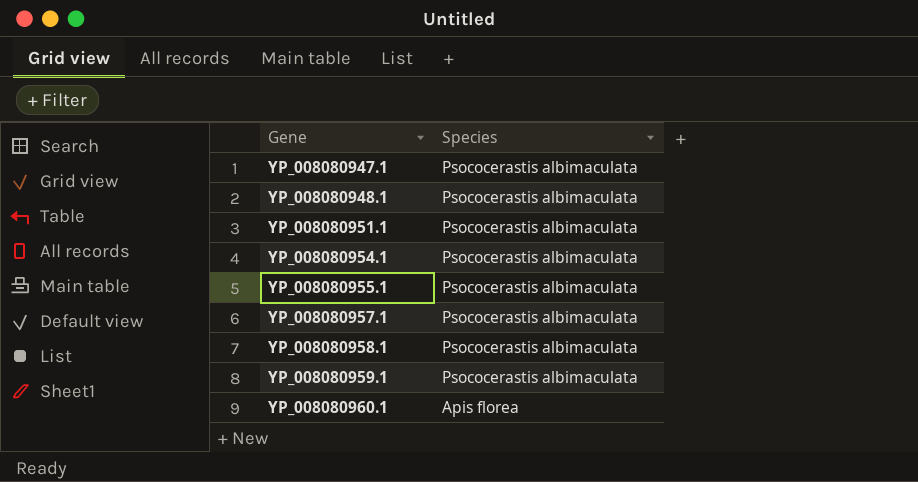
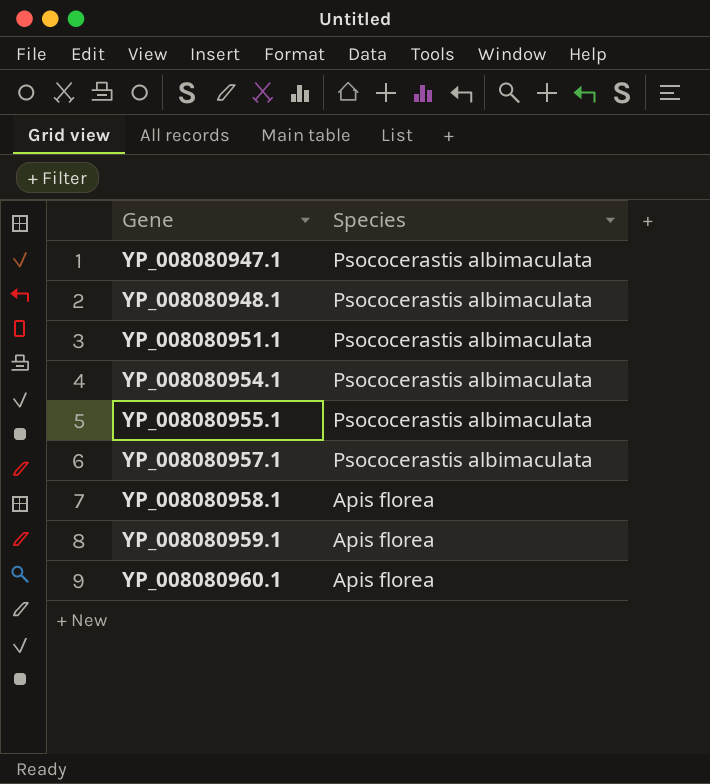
YP_008080958.1 | Species: Psococerastis albimaculata -> Apis florea
YP_008080959.1 | Species: Psococerastis albimaculata -> Apis florea

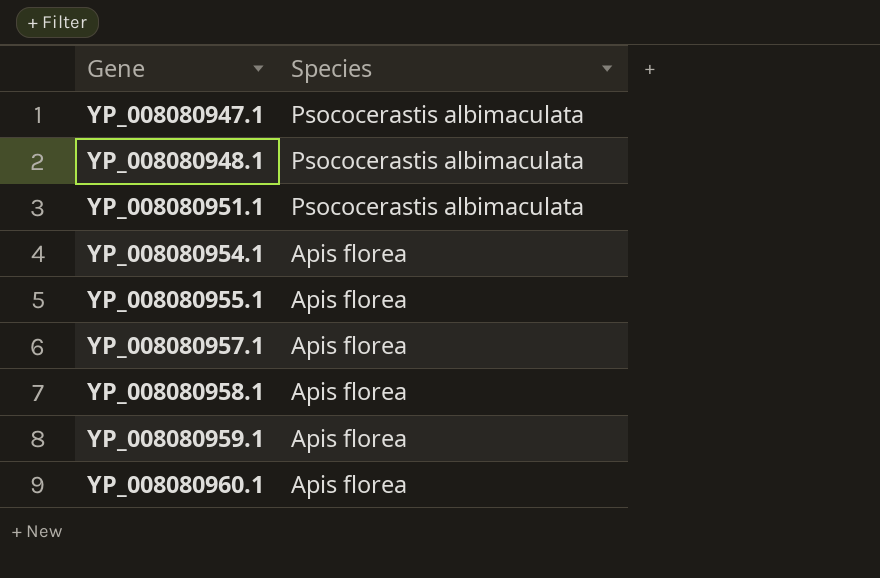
YP_008080954.1 | Species: Psococerastis albimaculata -> Apis florea
YP_008080955.1 | Species: Psococerastis albimaculata -> Apis florea
YP_008080957.1 | Species: Psococerastis albimaculata -> Apis florea

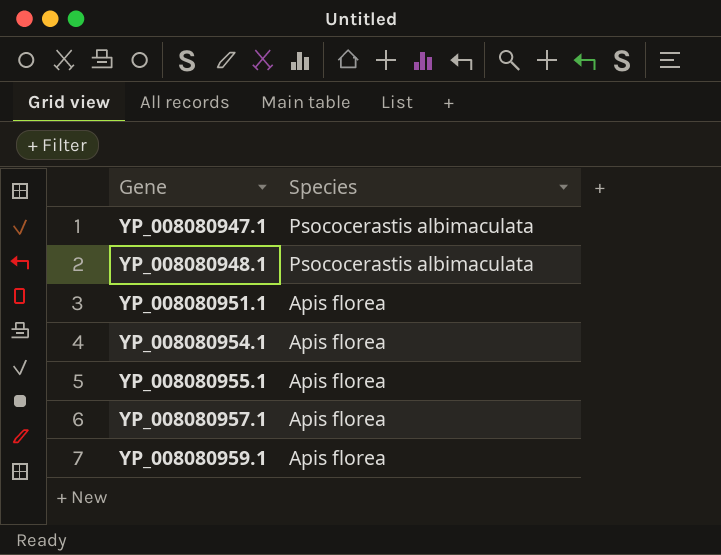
row YP_008080958.1: Apis florea -> none
row YP_008080960.1: Apis florea -> none
YP_008080951.1 | Species: Psococerastis albimaculata -> Apis florea

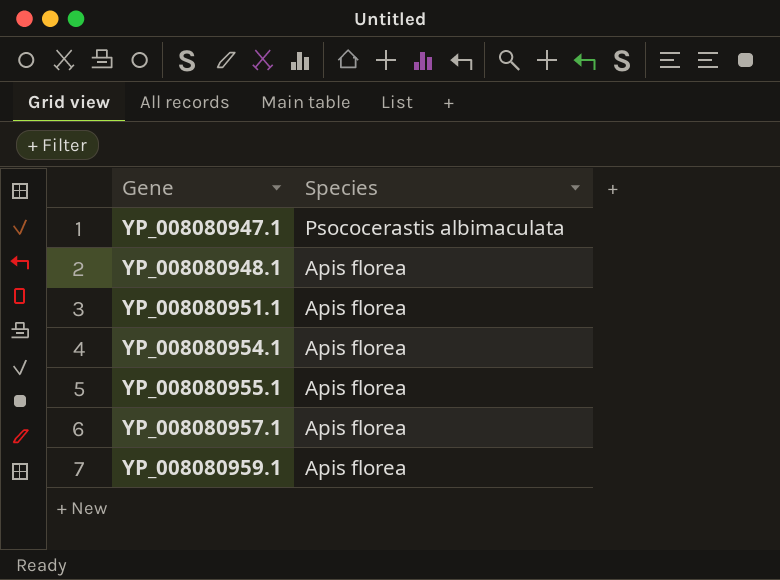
YP_008080948.1 | Species: Psococerastis albimaculata -> Apis florea

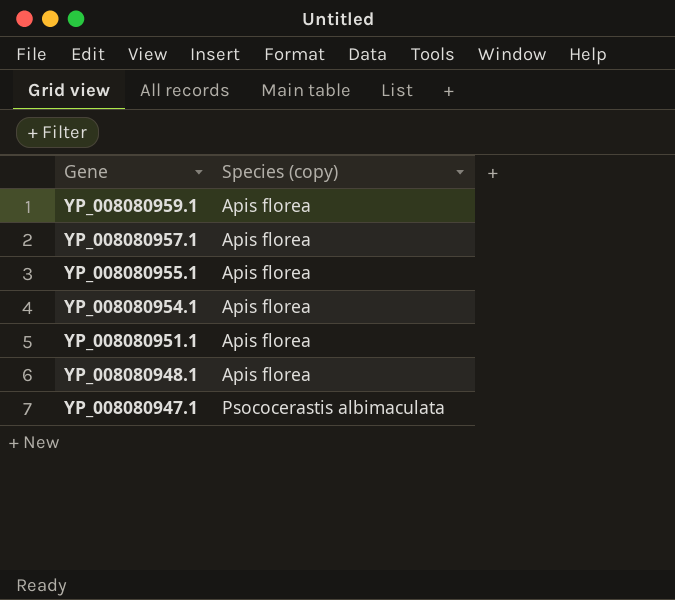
row order: Gene ascending -> Gene descending
column name: Species -> Species (copy)

